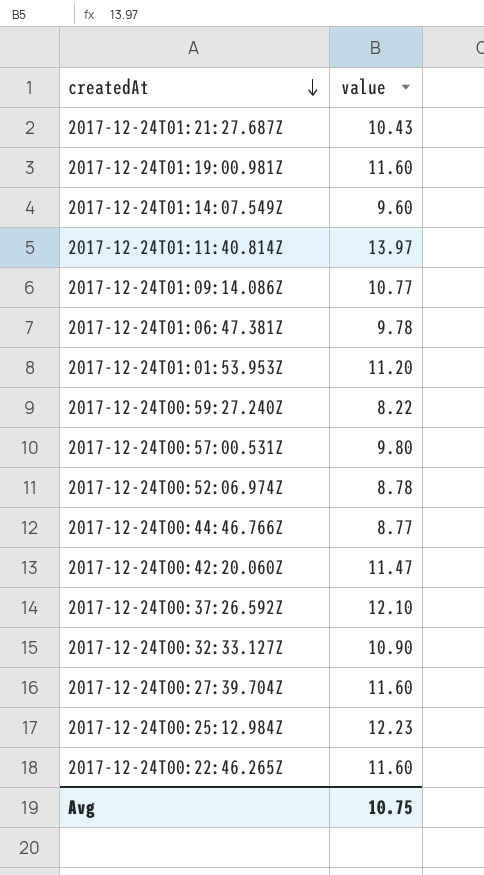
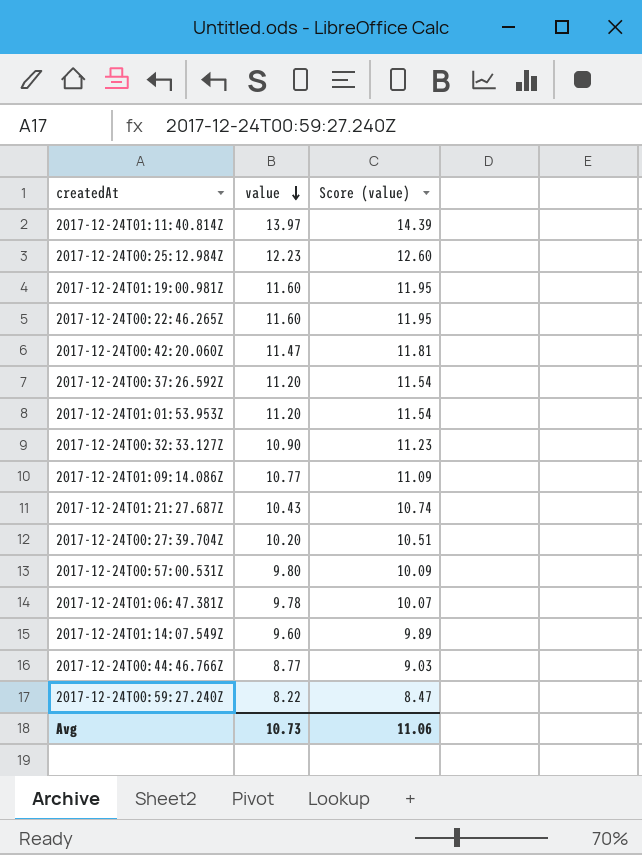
row order: createdAt descending -> value descending
column Score (value) | formula: none -> [value] * 1.03
row 2017-12-24T00:52:06.974Z: 8.78 -> none
2017-12-24T00:37:26.592Z | value: 12.10 -> 11.20
2017-12-24T00:27:39.704Z | value: 11.60 -> 10.20
Avg | value: 10.75 -> 10.73

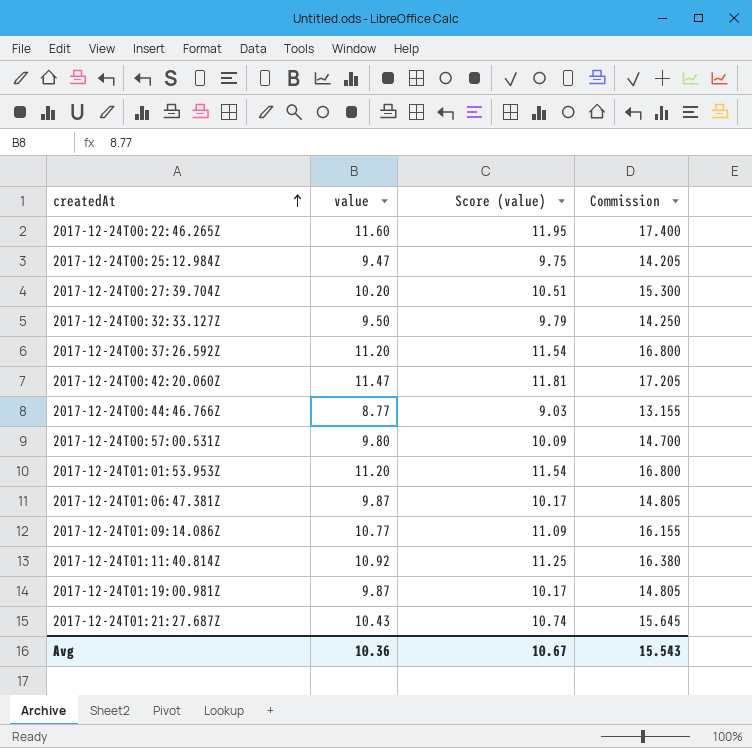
row order: value descending -> createdAt ascending
column Commission | formula: none -> [value] * 1.5
row 2017-12-24T01:14:07.549Z: 9.60 | 9.89 -> none
row 2017-12-24T00:59:27.240Z: 8.22 | 8.47 -> none
2017-12-24T00:25:12.984Z | value: 12.23 -> 9.47
2017-12-24T00:25:12.984Z | Score (value): 12.60 -> 9.75
2017-12-24T00:32:33.127Z | value: 10.90 -> 9.50
2017-12-24T00:32:33.127Z | Score (value): 11.23 -> 9.79
2017-12-24T01:06:47.381Z | value: 9.78 -> 9.87
2017-12-24T01:06:47.381Z | Score (value): 10.07 -> 10.17
2017-12-24T01:11:40.814Z | value: 13.97 -> 10.92
2017-12-24T01:11:40.814Z | Score (value): 14.39 -> 11.25
2017-12-24T01:19:00.981Z | value: 11.60 -> 9.87
2017-12-24T01:19:00.981Z | Score (value): 11.95 -> 10.17
Avg | value: 10.73 -> 10.36
Avg | Score (value): 11.06 -> 10.67

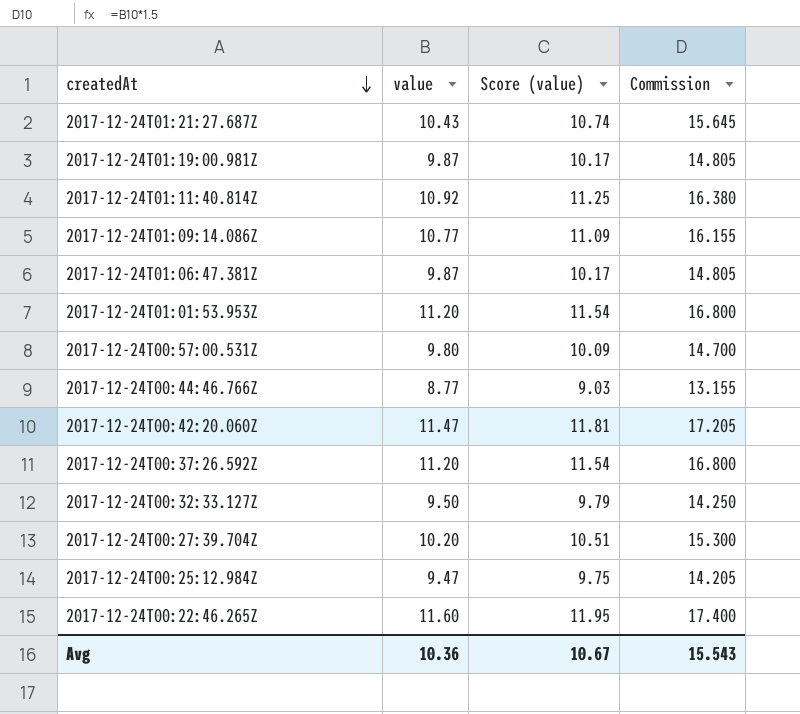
row order: createdAt ascending -> createdAt descending

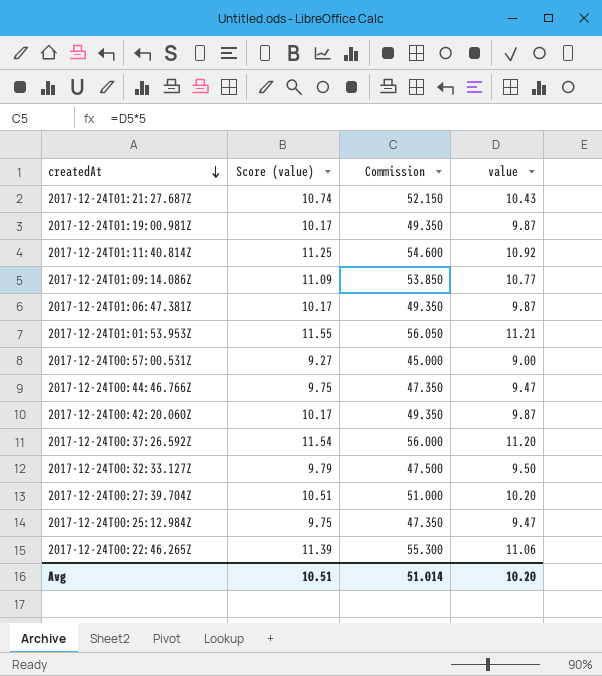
column Commission | formula: [value] * 1.5 -> [value] * 5
column value | position: 2 -> 4
2017-12-24T01:01:53.953Z | Score (value): 11.54 -> 11.55
2017-12-24T01:01:53.953Z | value: 11.20 -> 11.21
2017-12-24T00:57:00.531Z | Score (value): 10.09 -> 9.27
2017-12-24T00:57:00.531Z | value: 9.80 -> 9.00
2017-12-24T00:44:46.766Z | Score (value): 9.03 -> 9.75
2017-12-24T00:44:46.766Z | value: 8.77 -> 9.47
2017-12-24T00:42:20.060Z | Score (value): 11.81 -> 10.17
2017-12-24T00:42:20.060Z | value: 11.47 -> 9.87
2017-12-24T00:22:46.265Z | Score (value): 11.95 -> 11.39
2017-12-24T00:22:46.265Z | value: 11.60 -> 11.06
Avg | Score (value): 10.67 -> 10.51
Avg | Commission: 15.543 -> 51.014
Avg | value: 10.36 -> 10.20

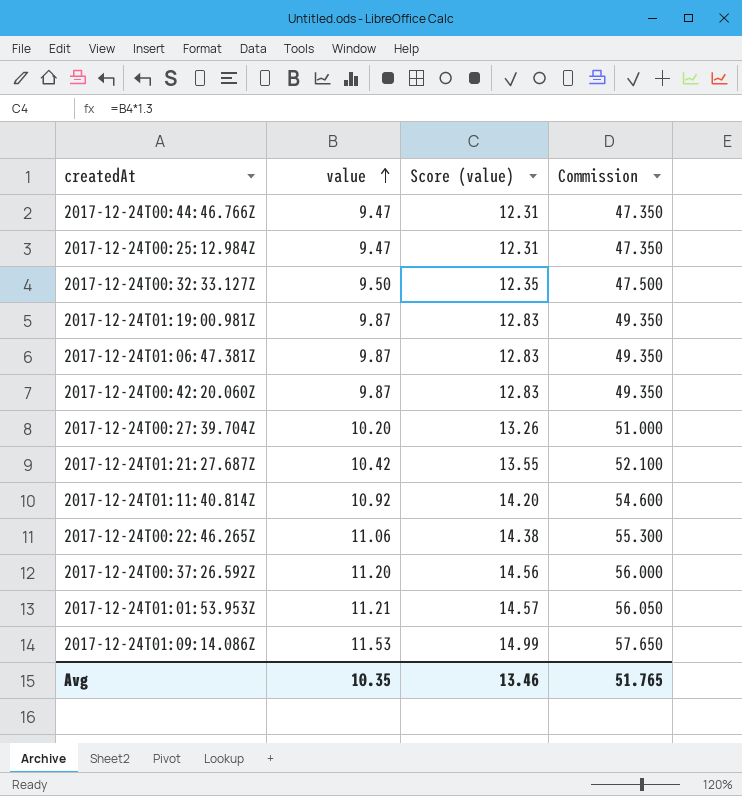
row order: createdAt descending -> value ascending
column value | position: 4 -> 2
column Score (value) | formula: [value] * 1.03 -> [value] * 1.3
row 2017-12-24T00:57:00.531Z: 9.27 | 45.000 | 9.00 -> none
2017-12-24T01:21:27.687Z | value: 10.43 -> 10.42
2017-12-24T01:21:27.687Z | Commission: 52.150 -> 52.100
2017-12-24T01:09:14.086Z | value: 10.77 -> 11.53
2017-12-24T01:09:14.086Z | Commission: 53.850 -> 57.650
Avg | value: 10.20 -> 10.35
Avg | Score (value): 10.51 -> 13.46
Avg | Commission: 51.014 -> 51.765

